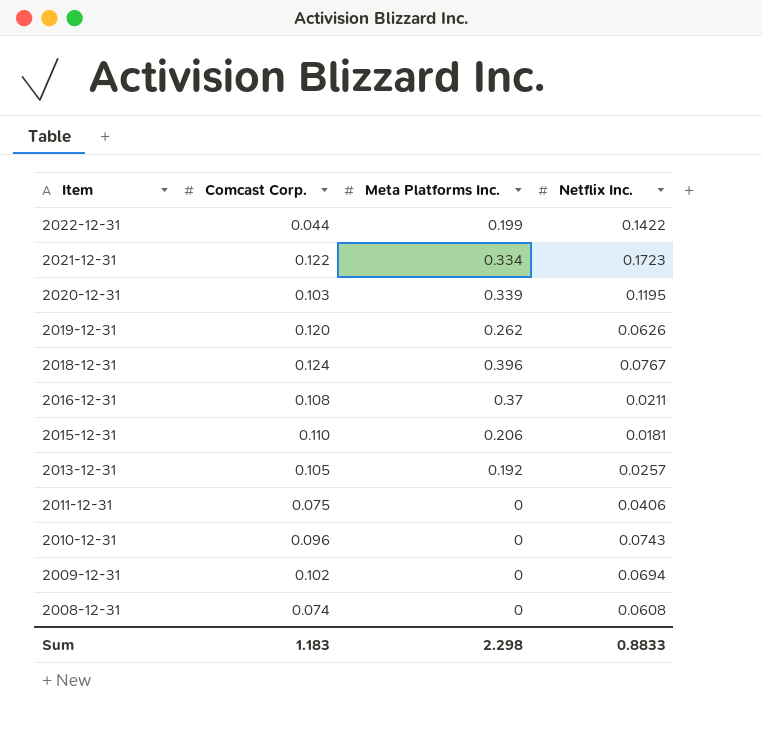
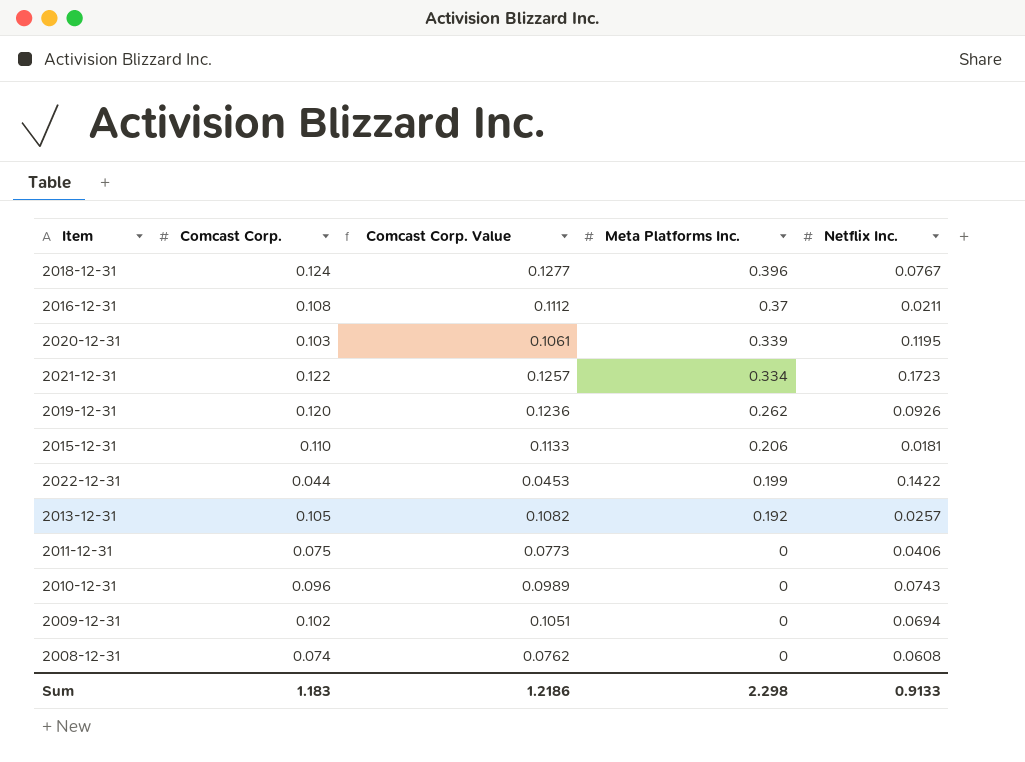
row order: Item descending -> Meta Platforms Inc. descending
column Comcast Corp. Value | formula: none -> [Comcast Corp.] * 1.03
2019-12-31 | Netflix Inc.: 0.0626 -> 0.0926
Sum | Netflix Inc.: 0.8833 -> 0.9133

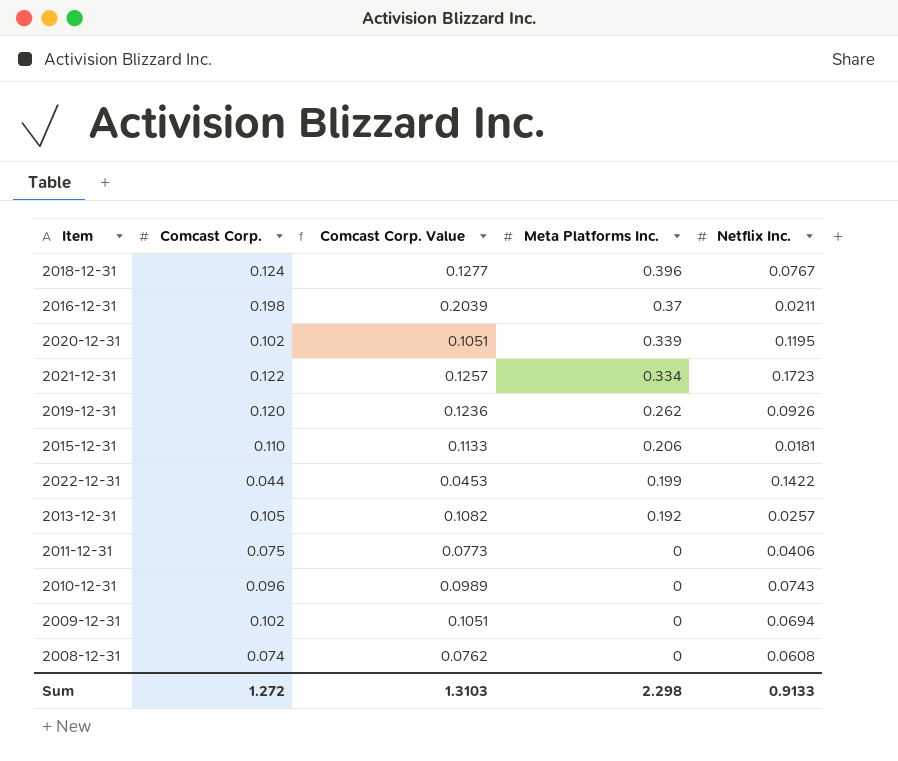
2016-12-31 | Comcast Corp.: 0.108 -> 0.198
2016-12-31 | Comcast Corp. Value: 0.1112 -> 0.2039
2020-12-31 | Comcast Corp.: 0.103 -> 0.102
2020-12-31 | Comcast Corp. Value: 0.1061 -> 0.1051
Sum | Comcast Corp.: 1.183 -> 1.272
Sum | Comcast Corp. Value: 1.2186 -> 1.3103

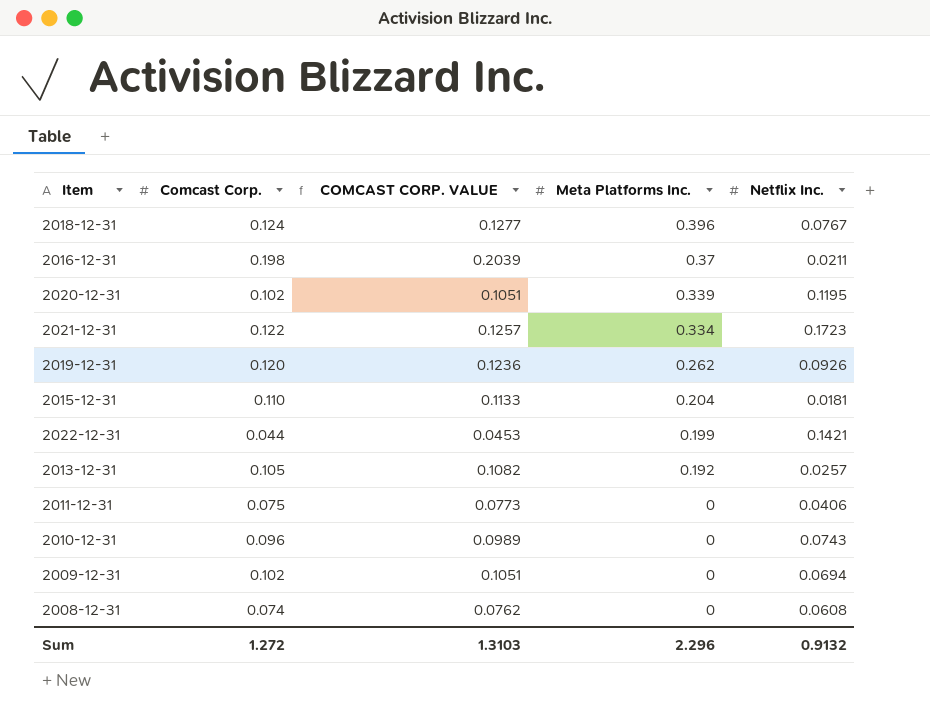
column name: Comcast Corp. Value -> COMCAST CORP. VALUE
2015-12-31 | Meta Platforms Inc.: 0.206 -> 0.204
2022-12-31 | Netflix Inc.: 0.1422 -> 0.1421
Sum | Meta Platforms Inc.: 2.298 -> 2.296
Sum | Netflix Inc.: 0.9133 -> 0.9132

